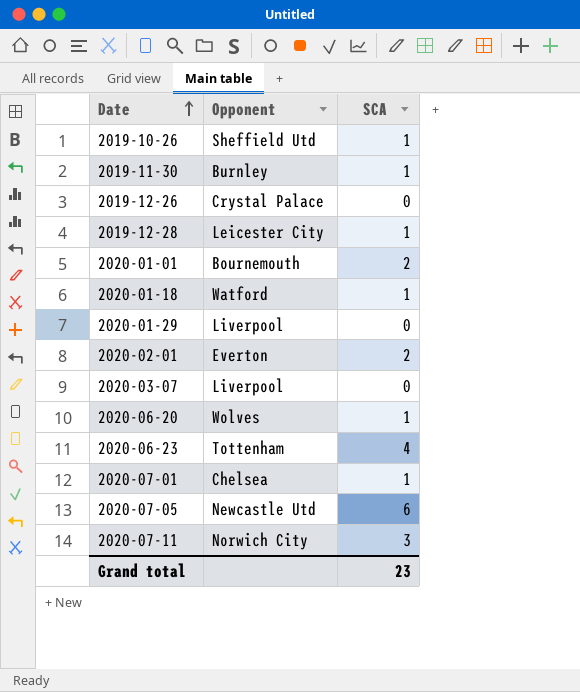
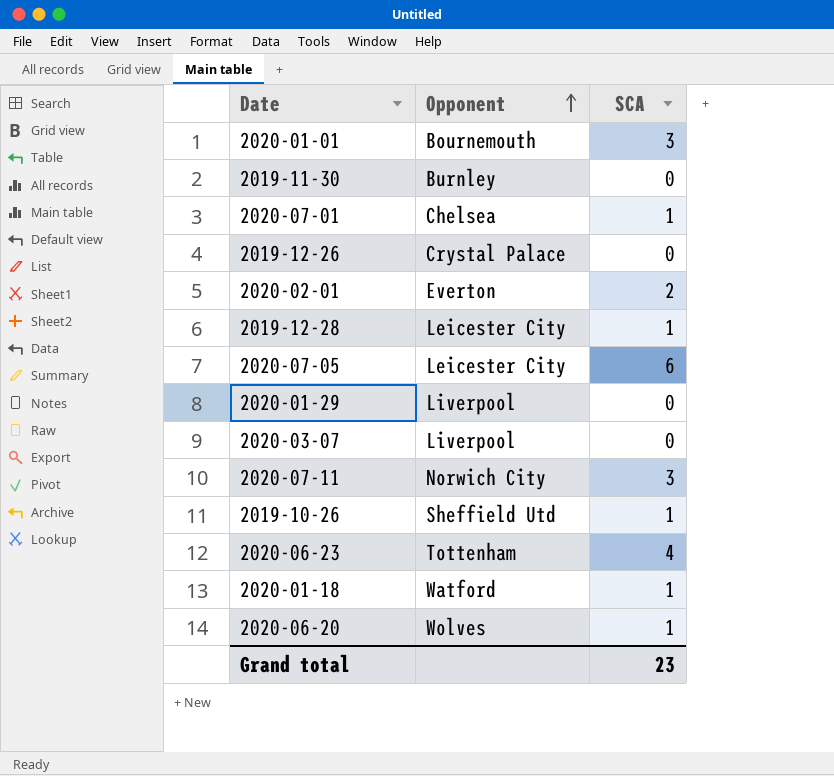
row order: Date ascending -> Opponent ascending
2020-01-01 | SCA: 2 -> 3
2019-11-30 | SCA: 1 -> 0
2020-07-05 | Opponent: Newcastle Utd -> Leicester City

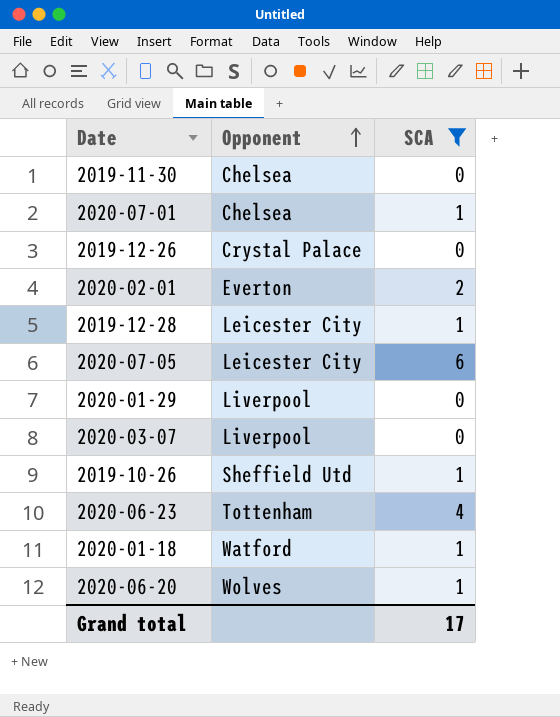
filter: none -> SCA != 3
2019-11-30 | Opponent: Burnley -> Chelsea
Grand total | SCA: 23 -> 17

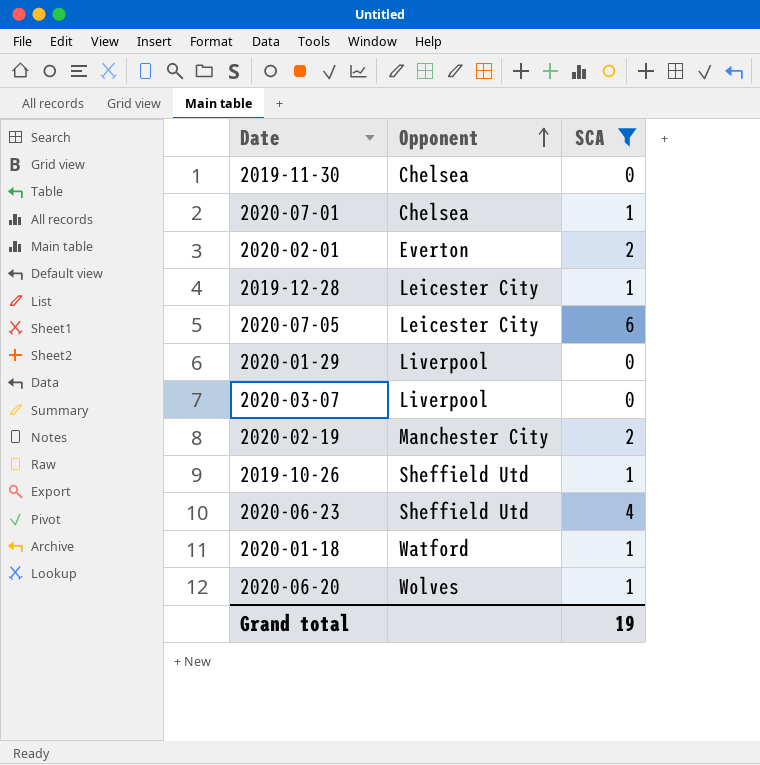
row 2019-12-26: Crystal Palace | 0 -> none
row 2020-02-19: none -> Manchester City | 2
2020-06-23 | Opponent: Tottenham -> Sheffield Utd
Grand total | SCA: 17 -> 19

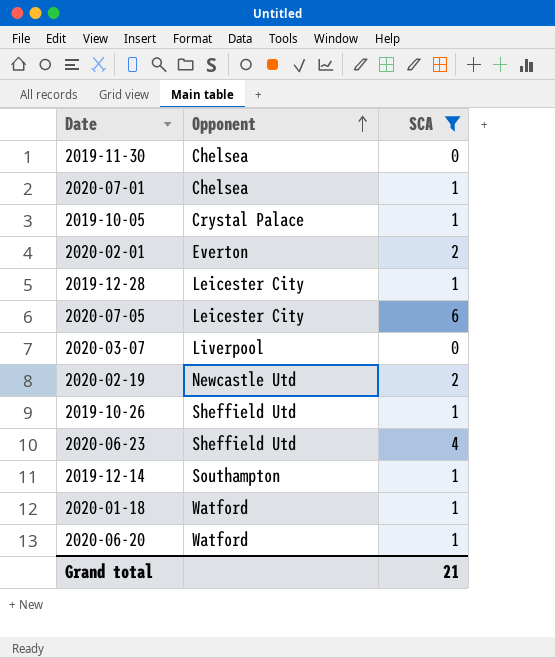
row 2020-01-29: Liverpool | 0 -> none
row 2019-10-05: none -> Crystal Palace | 1
2020-02-19 | Opponent: Manchester City -> Newcastle Utd
row 2019-12-14: none -> Southampton | 1
2020-06-20 | Opponent: Wolves -> Watford
Grand total | SCA: 19 -> 21

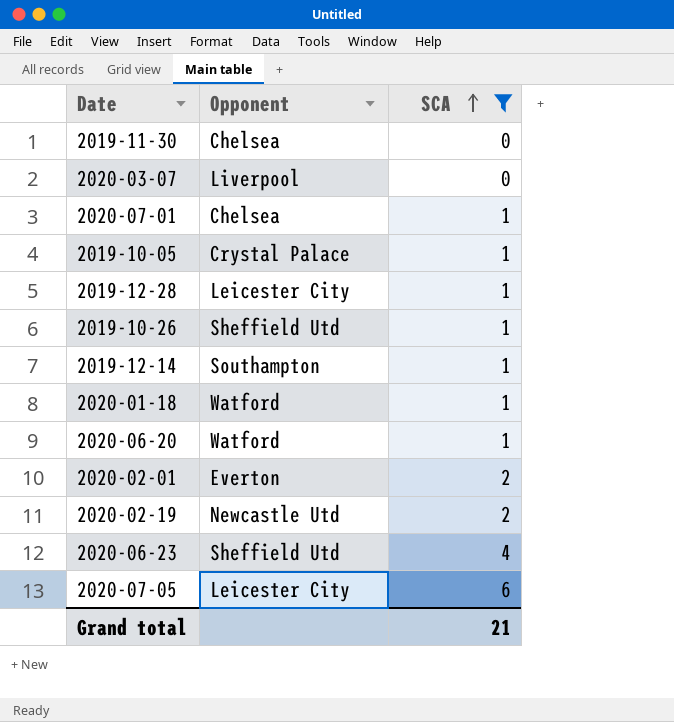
row order: Opponent ascending -> SCA ascending

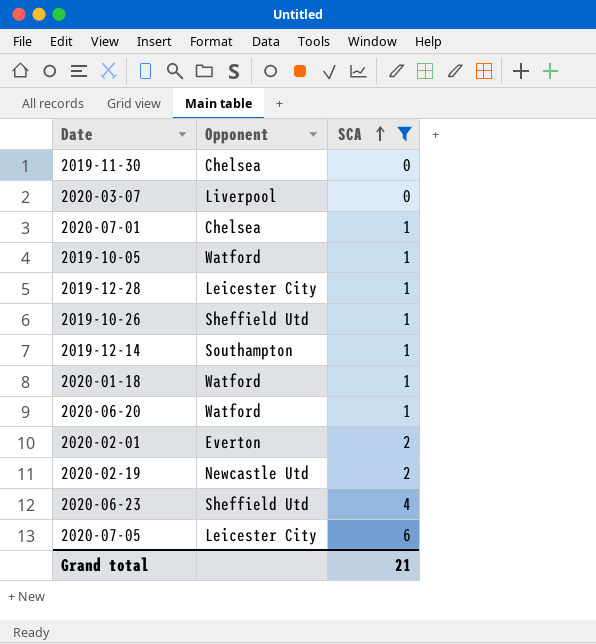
2019-10-05 | Opponent: Crystal Palace -> Watford

